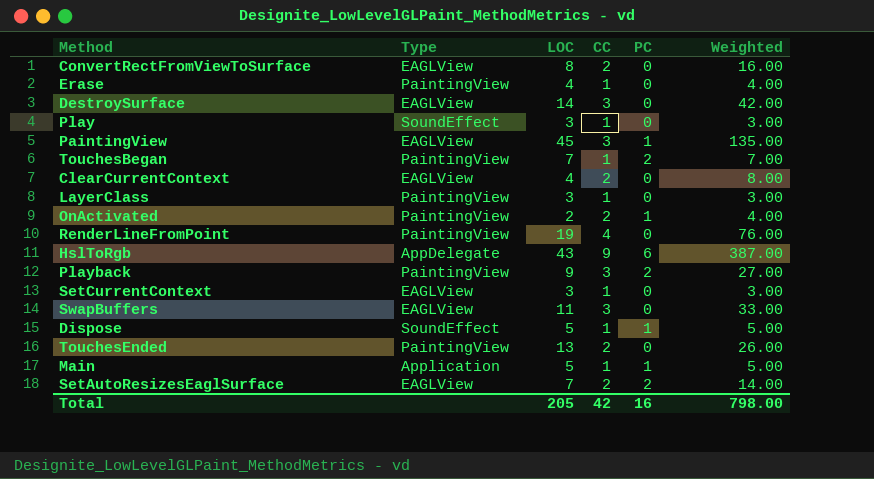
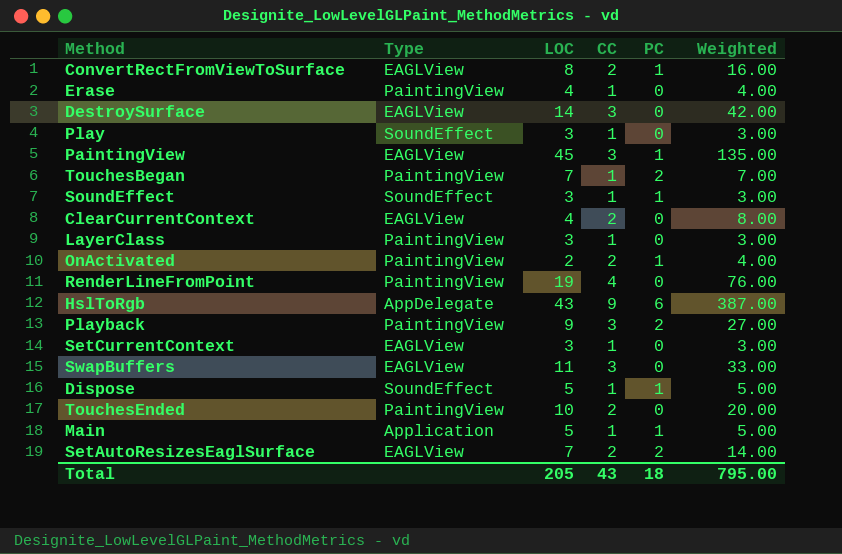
ConvertRectFromViewToSurface | PC: 0 -> 1
row SoundEffect: none -> SoundEffect | 3 | 1 | 1 | 3.00
TouchesEnded | LOC: 13 -> 10
TouchesEnded | Weighted: 26.00 -> 20.00
Total | CC: 42 -> 43
Total | PC: 16 -> 18
Total | Weighted: 798.00 -> 795.00

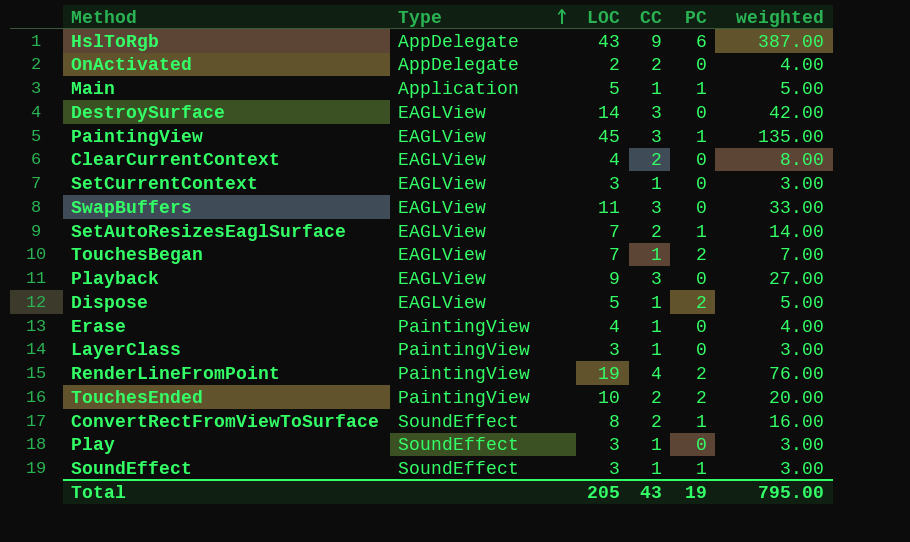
row order: none -> Type ascending
column name: Weighted -> weighted
OnActivated | Type: PaintingView -> AppDelegate
OnActivated | PC: 1 -> 0
SetAutoResizesEaglSurface | PC: 2 -> 1
TouchesBegan | Type: PaintingView -> EAGLView
Playback | Type: PaintingView -> EAGLView
Playback | PC: 2 -> 0
Dispose | Type: SoundEffect -> EAGLView
Dispose | PC: 1 -> 2
RenderLineFromPoint | PC: 0 -> 2
TouchesEnded | PC: 0 -> 2
ConvertRectFromViewToSurface | Type: EAGLView -> SoundEffect
Total | PC: 18 -> 19

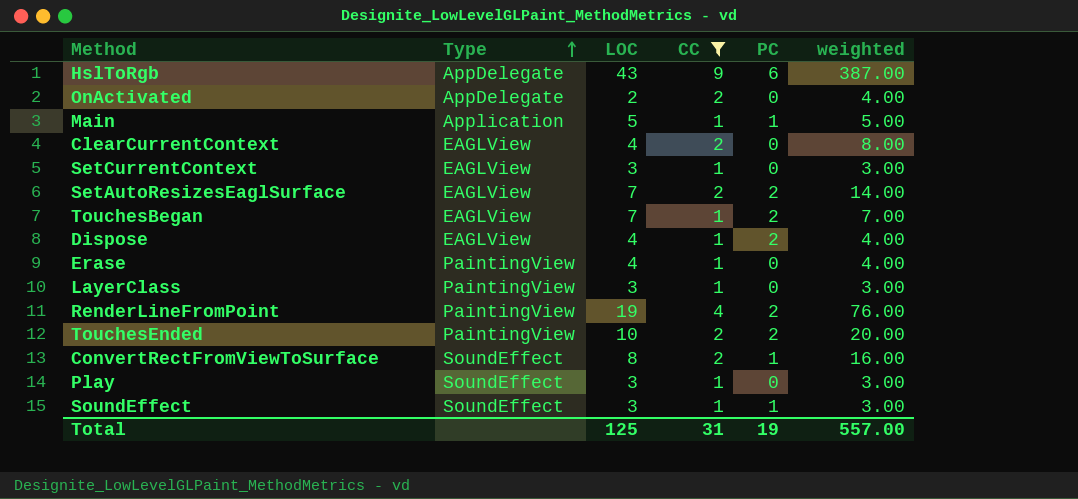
filter: none -> CC != 3
SetAutoResizesEaglSurface | PC: 1 -> 2
Dispose | LOC: 5 -> 4
Dispose | weighted: 5.00 -> 4.00
Total | LOC: 205 -> 125
Total | CC: 43 -> 31
Total | weighted: 795.00 -> 557.00

